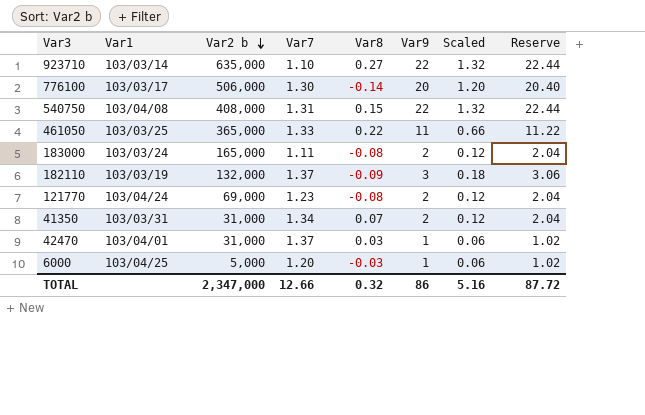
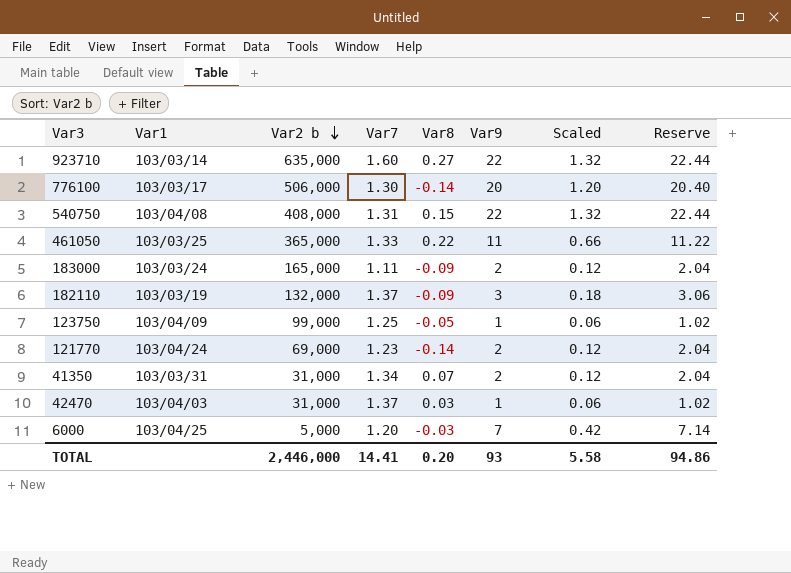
923710 | Var7: 1.10 -> 1.60
183000 | Var8: -0.08 -> -0.09
row 123750: none -> 103/04/09 | 99,000 | 1.25 | -0.05 | 1 | 0.06 | 1.02
121770 | Var8: -0.08 -> -0.14
42470 | Var1: 103/04/01 -> 103/04/03
6000 | Var9: 1 -> 7
6000 | Scaled: 0.06 -> 0.42
6000 | Reserve: 1.02 -> 7.14
TOTAL | Var2 b: 2,347,000 -> 2,446,000
TOTAL | Var7: 12.66 -> 14.41
TOTAL | Var8: 0.32 -> 0.20
TOTAL | Var9: 86 -> 93
TOTAL | Scaled: 5.16 -> 5.58
TOTAL | Reserve: 87.72 -> 94.86

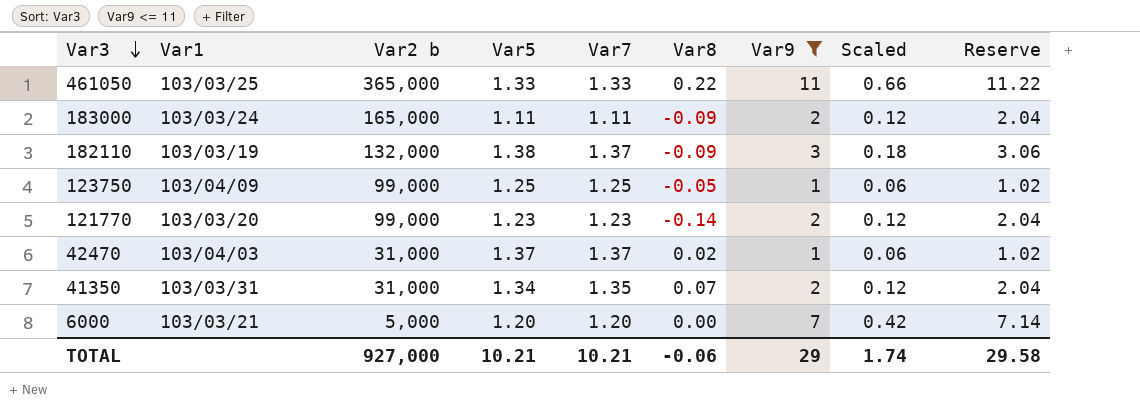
filter: none -> Var9 <= 11
row order: Var2 b descending -> Var3 descending
column Var5 | position: none -> 4
121770 | Var1: 103/04/24 -> 103/03/20
121770 | Var2 b: 69,000 -> 99,000
42470 | Var8: 0.03 -> 0.02
41350 | Var7: 1.34 -> 1.35
6000 | Var1: 103/04/25 -> 103/03/21
6000 | Var8: -0.03 -> 0.00
TOTAL | Var2 b: 2,446,000 -> 927,000
TOTAL | Var7: 14.41 -> 10.21
TOTAL | Var8: 0.20 -> -0.06
TOTAL | Var9: 93 -> 29
TOTAL | Scaled: 5.58 -> 1.74
TOTAL | Reserve: 94.86 -> 29.58

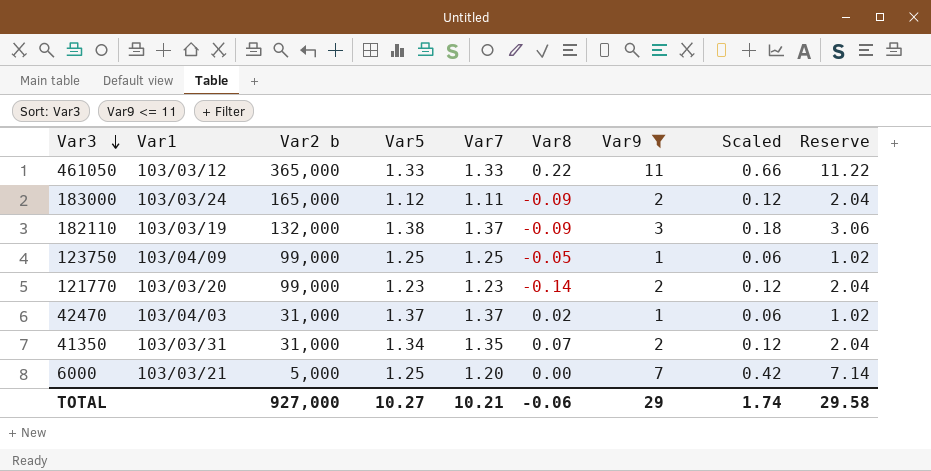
461050 | Var1: 103/03/25 -> 103/03/12
183000 | Var5: 1.11 -> 1.12
6000 | Var5: 1.20 -> 1.25
TOTAL | Var5: 10.21 -> 10.27

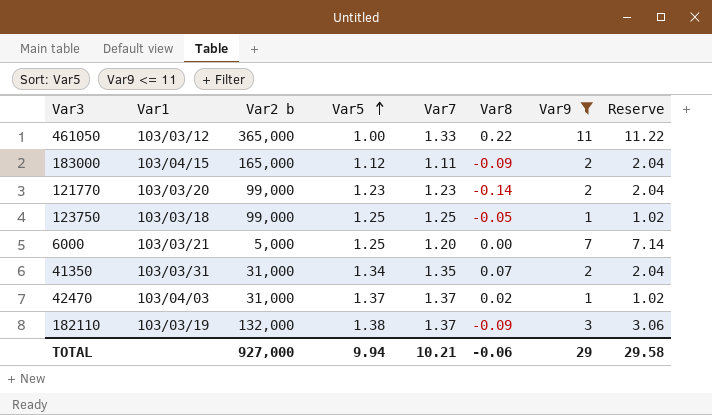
row order: Var3 descending -> Var5 ascending
column Scaled | formula: [Var9] * 0.06 -> none
461050 | Var5: 1.33 -> 1.00
183000 | Var1: 103/03/24 -> 103/04/15
123750 | Var1: 103/04/09 -> 103/03/18
TOTAL | Var5: 10.27 -> 9.94

